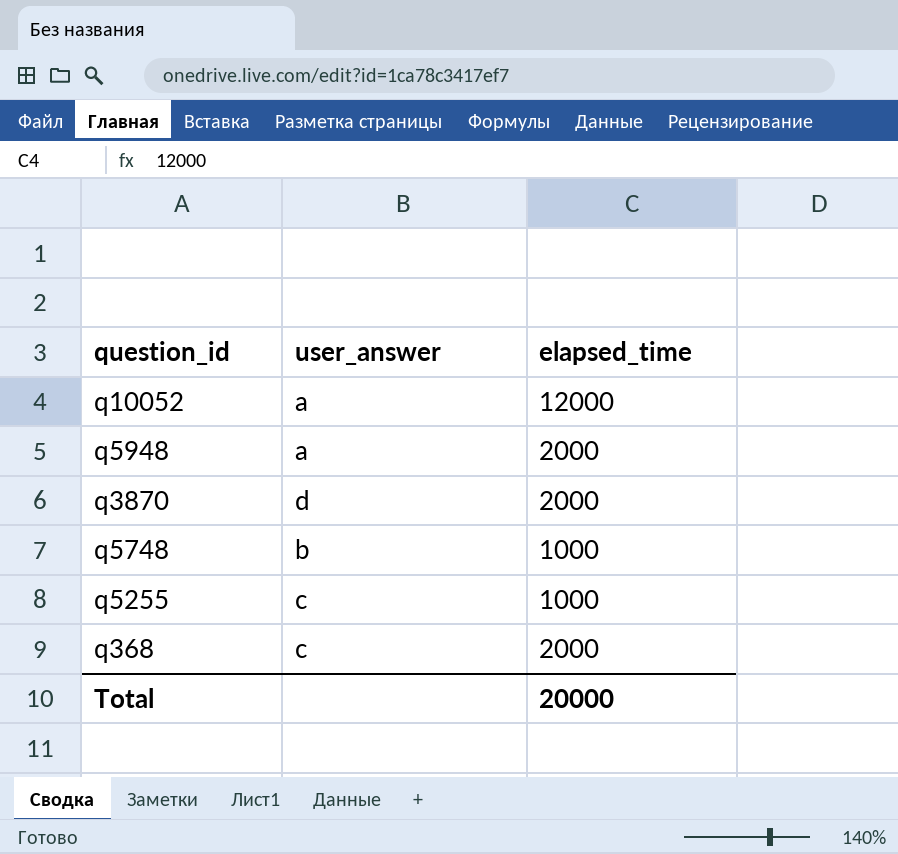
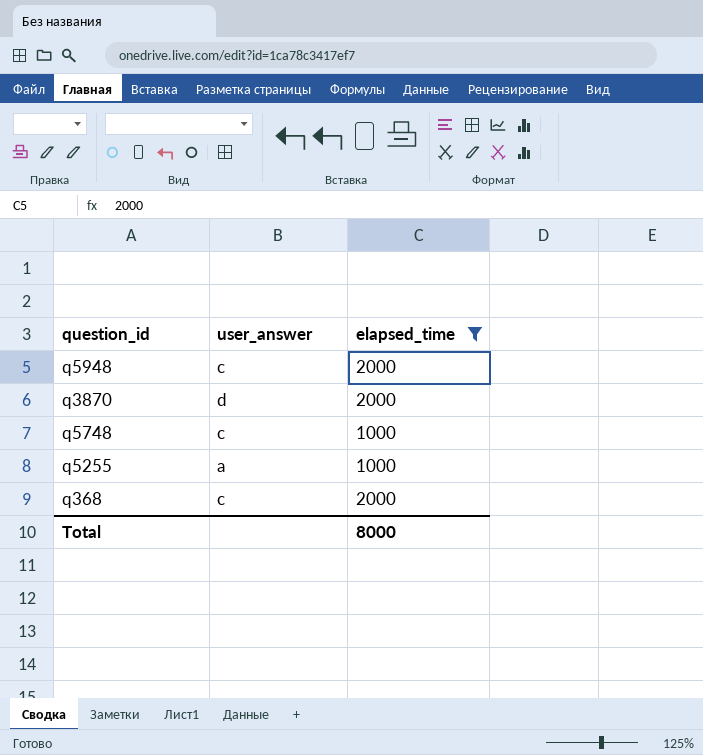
filter: none -> elapsed_time != 12000
q5948 | user_answer: a -> c
q5748 | user_answer: b -> c
q5255 | user_answer: c -> a
Total | elapsed_time: 20000 -> 8000

